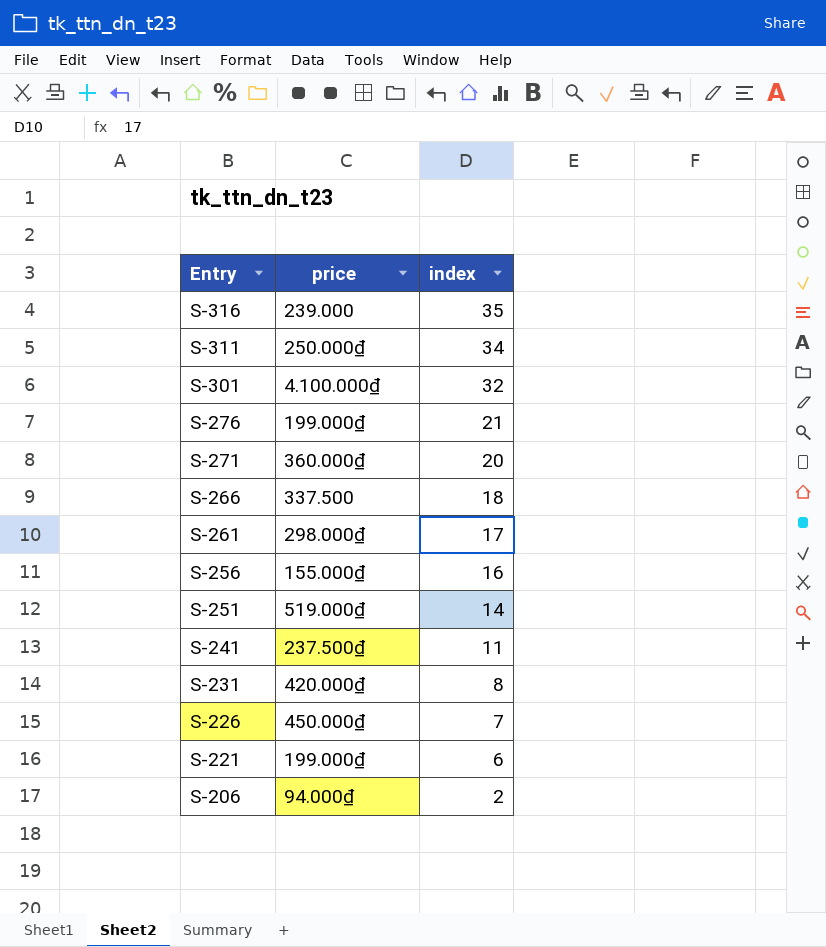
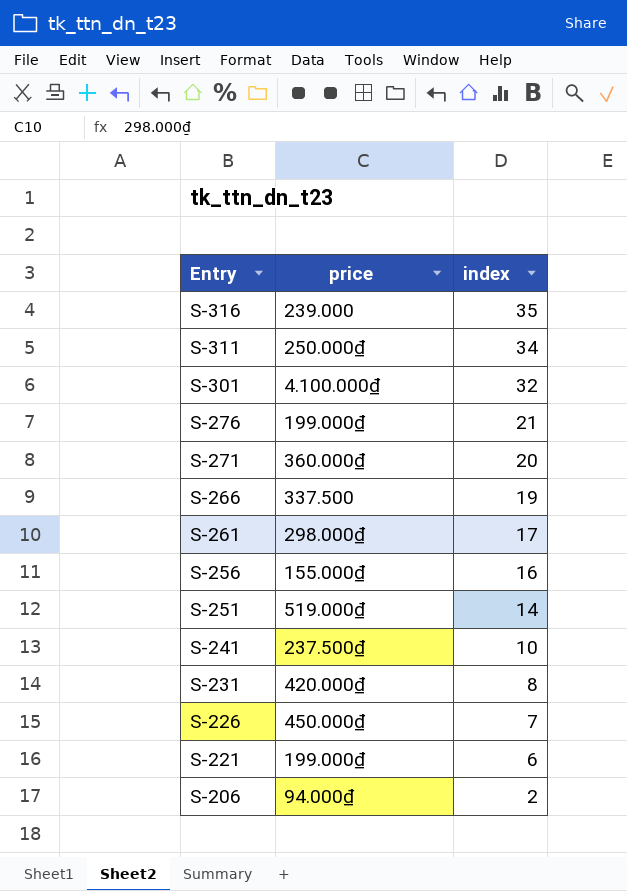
S-266 | index: 18 -> 19
S-241 | index: 11 -> 10

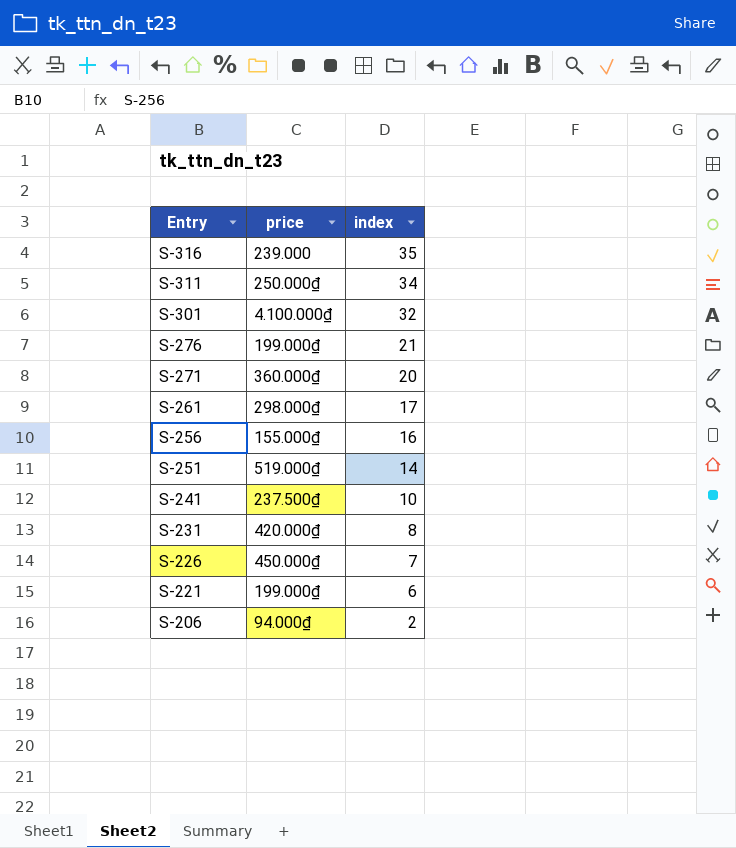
row S-266: 337.500 | 19 -> none

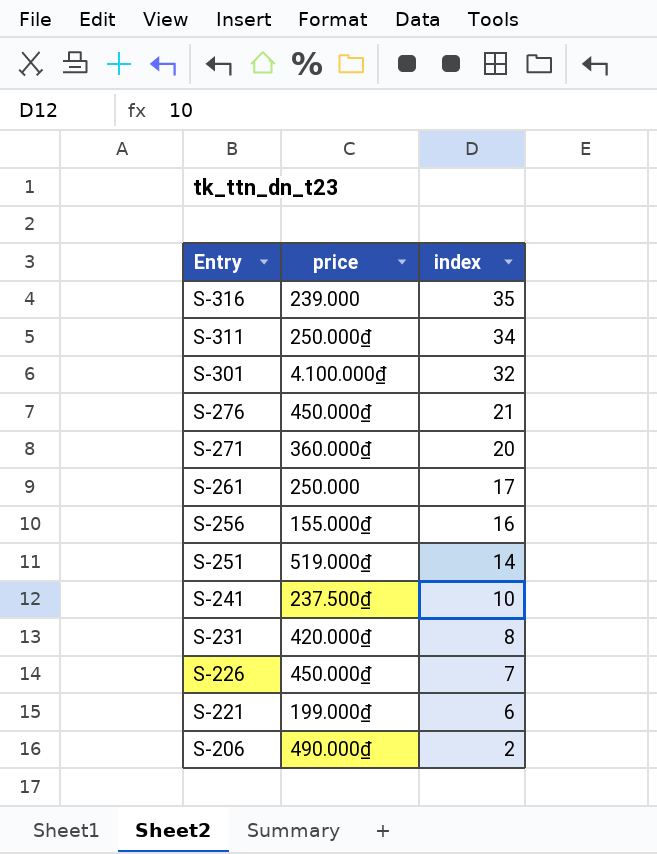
S-276 | price: 199.000₫ -> 450.000₫
S-261 | price: 298.000₫ -> 250.000
S-206 | price: 94.000₫ -> 490.000₫

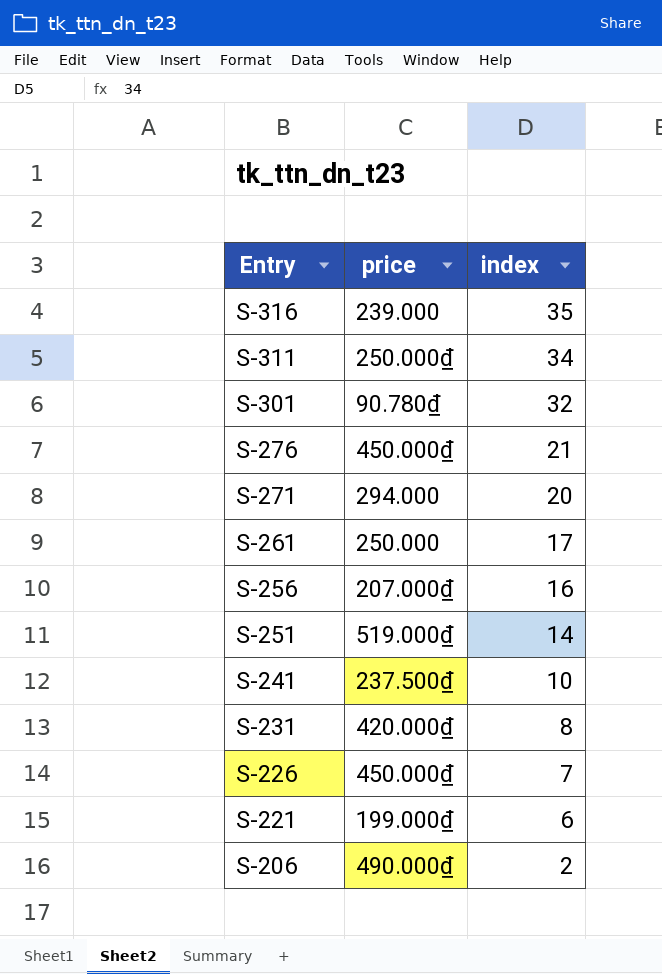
S-301 | price: 4.100.000₫ -> 90.780₫
S-271 | price: 360.000₫ -> 294.000
S-256 | price: 155.000₫ -> 207.000₫

